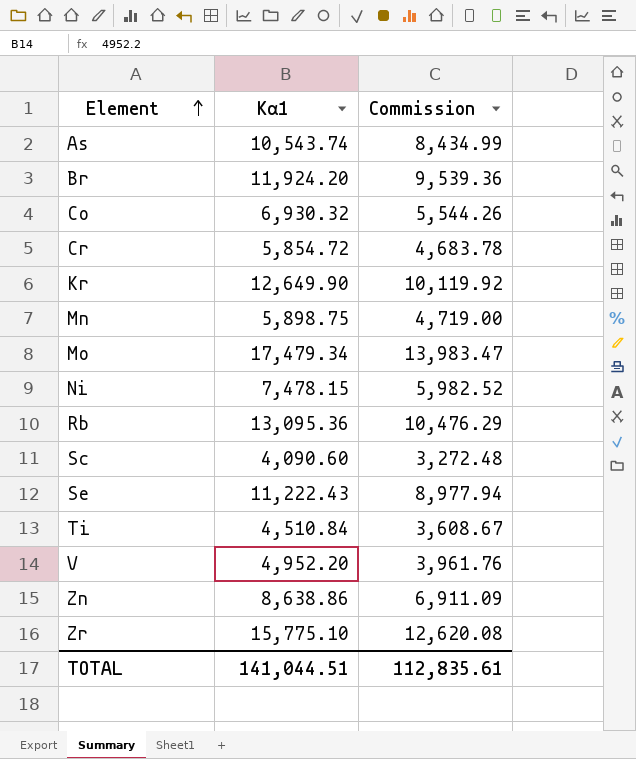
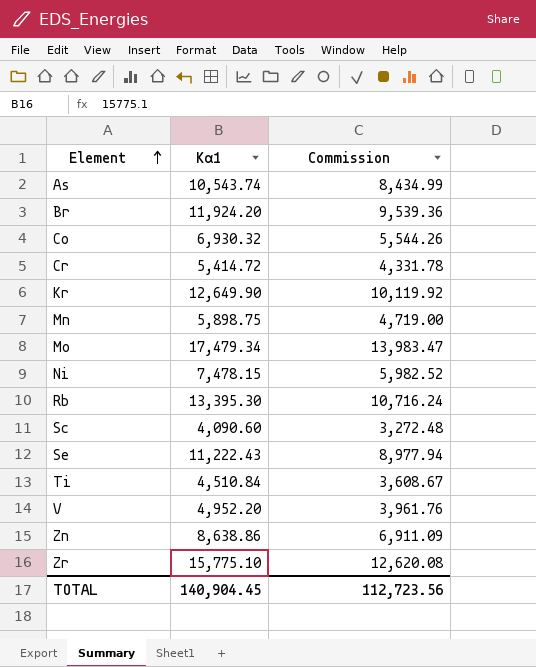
Cr | Kα1: 5,854.72 -> 5,414.72
Cr | Commission: 4,683.78 -> 4,331.78
Rb | Kα1: 13,095.36 -> 13,395.30
Rb | Commission: 10,476.29 -> 10,716.24
TOTAL | Kα1: 141,044.51 -> 140,904.45
TOTAL | Commission: 112,835.61 -> 112,723.56

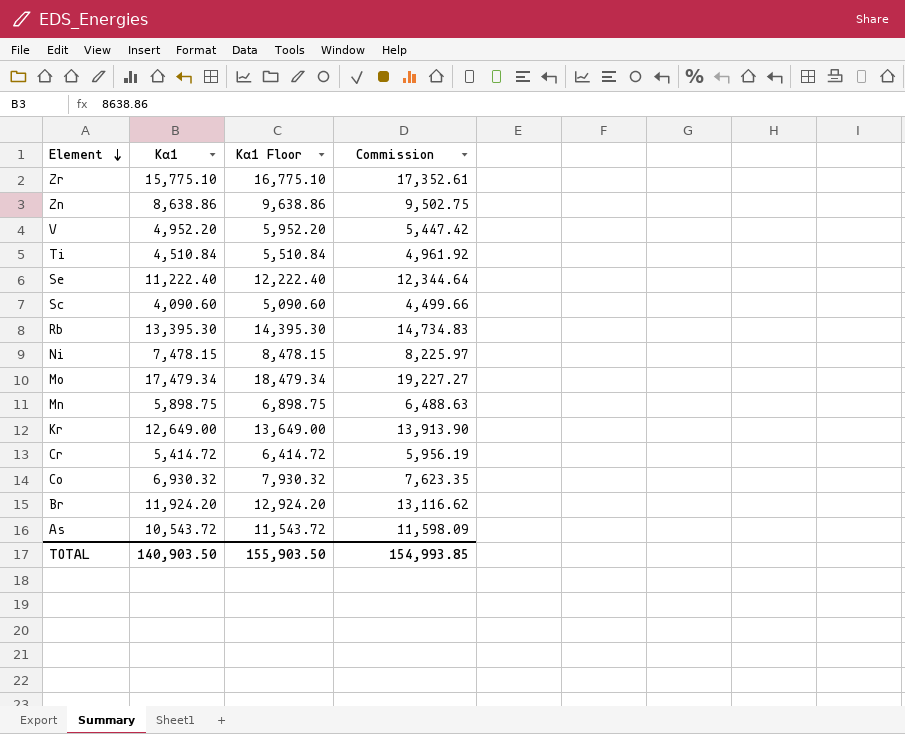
row order: Element ascending -> Element descending
column Kα1 Floor | formula: none -> [Kα1] + 1000
column Commission | formula: [Kα1] * 0.8 -> [Kα1] * 1.1
Se | Kα1: 11,222.43 -> 11,222.40
Kr | Kα1: 12,649.90 -> 12,649.00
As | Kα1: 10,543.74 -> 10,543.72
TOTAL | Kα1: 140,904.45 -> 140,903.50
TOTAL | Commission: 112,723.56 -> 154,993.85

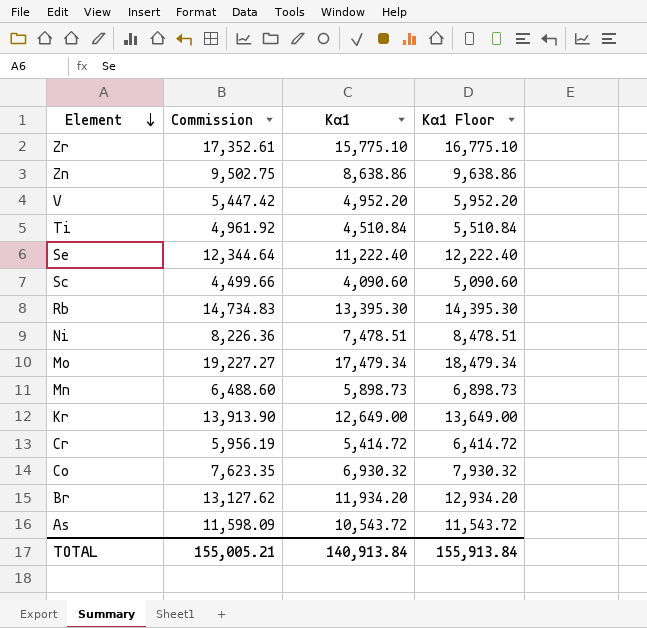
column Commission | position: 4 -> 2
Ni | Commission: 8,225.97 -> 8,226.36
Ni | Kα1: 7,478.15 -> 7,478.51
Ni | Kα1 Floor: 8,478.15 -> 8,478.51
Mn | Commission: 6,488.63 -> 6,488.60
Mn | Kα1: 5,898.75 -> 5,898.73
Mn | Kα1 Floor: 6,898.75 -> 6,898.73
Br | Commission: 13,116.62 -> 13,127.62
Br | Kα1: 11,924.20 -> 11,934.20
Br | Kα1 Floor: 12,924.20 -> 12,934.20
TOTAL | Commission: 154,993.85 -> 155,005.21
TOTAL | Kα1: 140,903.50 -> 140,913.84
TOTAL | Kα1 Floor: 155,903.50 -> 155,913.84

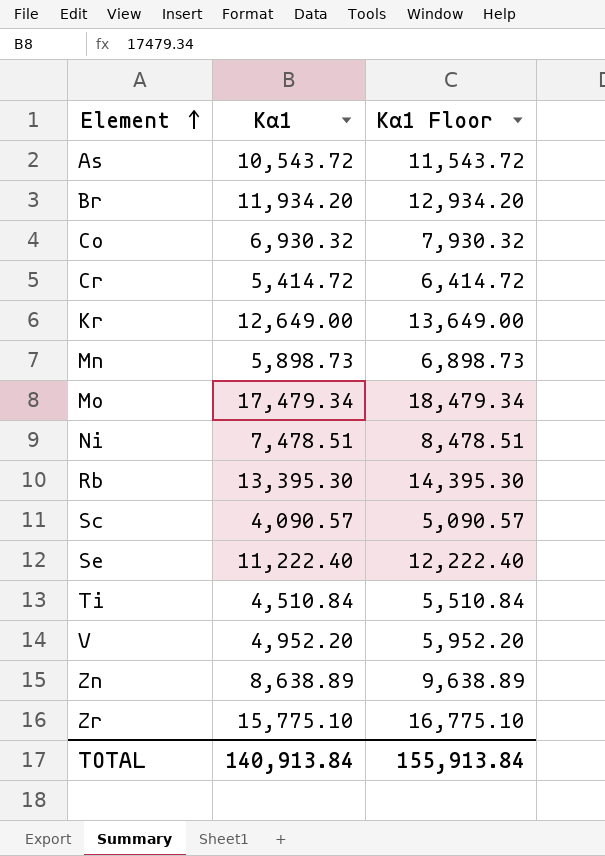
row order: Element descending -> Element ascending
column Commission | formula: [Kα1] * 1.1 -> none
Sc | Kα1: 4,090.60 -> 4,090.57
Sc | Kα1 Floor: 5,090.60 -> 5,090.57
Zn | Kα1: 8,638.86 -> 8,638.89
Zn | Kα1 Floor: 9,638.86 -> 9,638.89

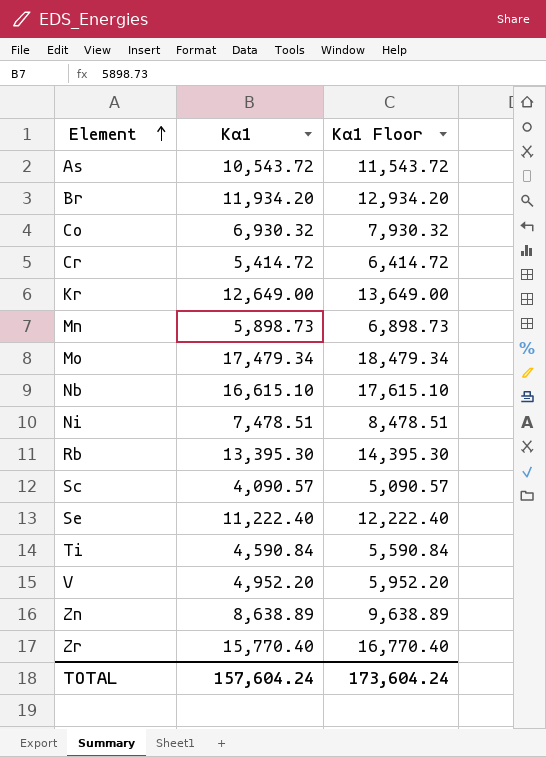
row Nb: none -> 16,615.10 | 17,615.10
Ti | Kα1: 4,510.84 -> 4,590.84
Ti | Kα1 Floor: 5,510.84 -> 5,590.84
Zr | Kα1: 15,775.10 -> 15,770.40
Zr | Kα1 Floor: 16,775.10 -> 16,770.40
TOTAL | Kα1: 140,913.84 -> 157,604.24
TOTAL | Kα1 Floor: 155,913.84 -> 173,604.24

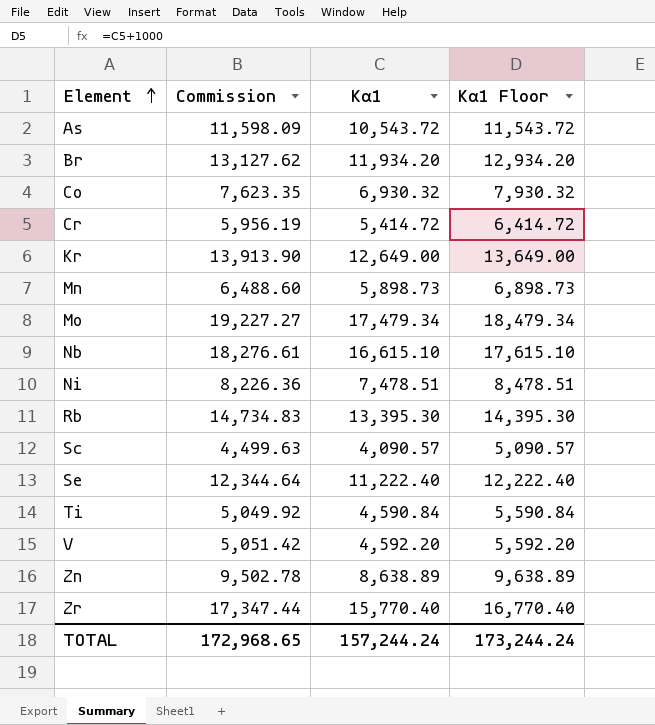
column Commission | formula: none -> [Kα1] * 1.1
V | Kα1: 4,952.20 -> 4,592.20
V | Kα1 Floor: 5,952.20 -> 5,592.20
TOTAL | Kα1: 157,604.24 -> 157,244.24
TOTAL | Kα1 Floor: 173,604.24 -> 173,244.24

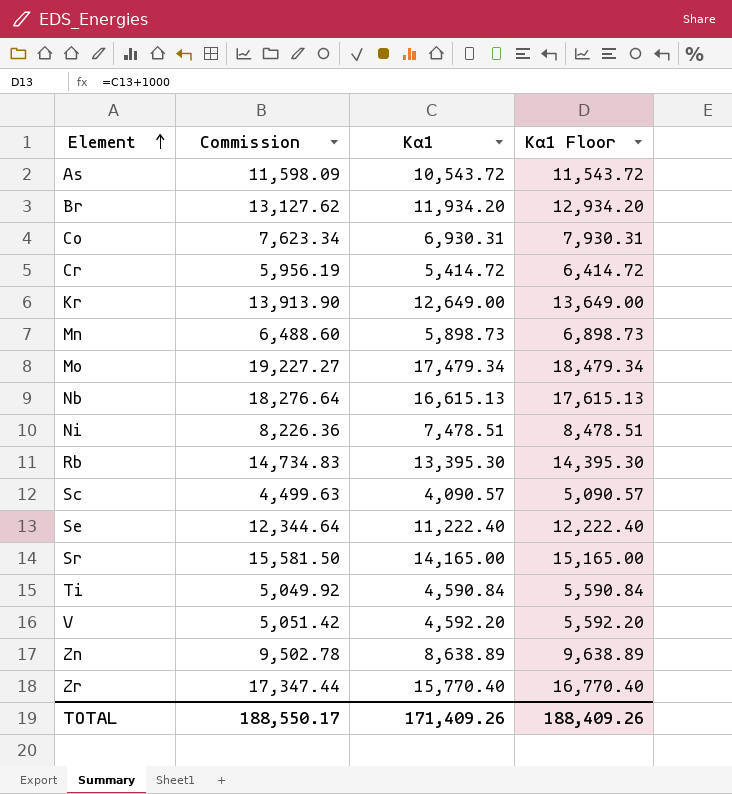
Co | Commission: 7,623.35 -> 7,623.34
Co | Kα1: 6,930.32 -> 6,930.31
Co | Kα1 Floor: 7,930.32 -> 7,930.31
Nb | Commission: 18,276.61 -> 18,276.64
Nb | Kα1: 16,615.10 -> 16,615.13
Nb | Kα1 Floor: 17,615.10 -> 17,615.13
row Sr: none -> 15,581.50 | 14,165.00 | 15,165.00
TOTAL | Commission: 172,968.65 -> 188,550.17
TOTAL | Kα1: 157,244.24 -> 171,409.26
TOTAL | Kα1 Floor: 173,244.24 -> 188,409.26

